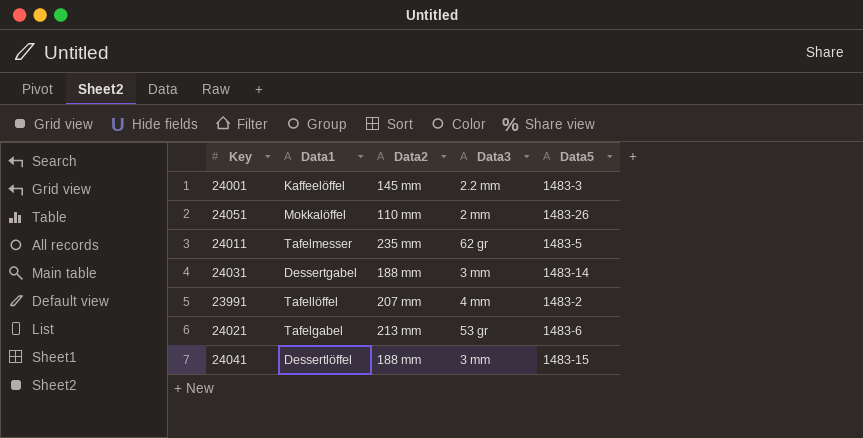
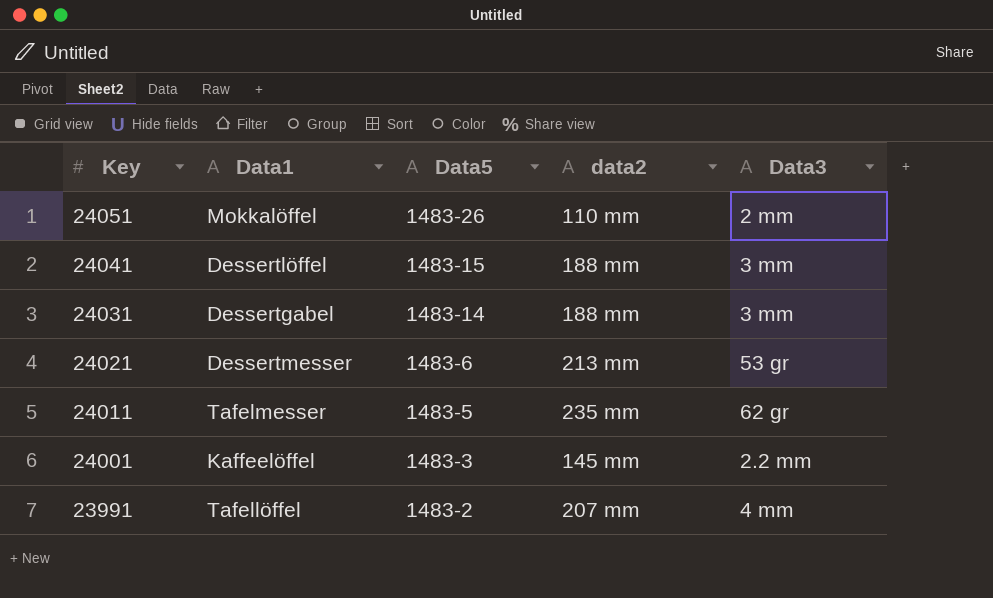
row order: none -> Key descending
column Data5 | position: 5 -> 3
column name: Data2 -> data2
24021 | Data1: Tafelgabel -> Dessertmesser

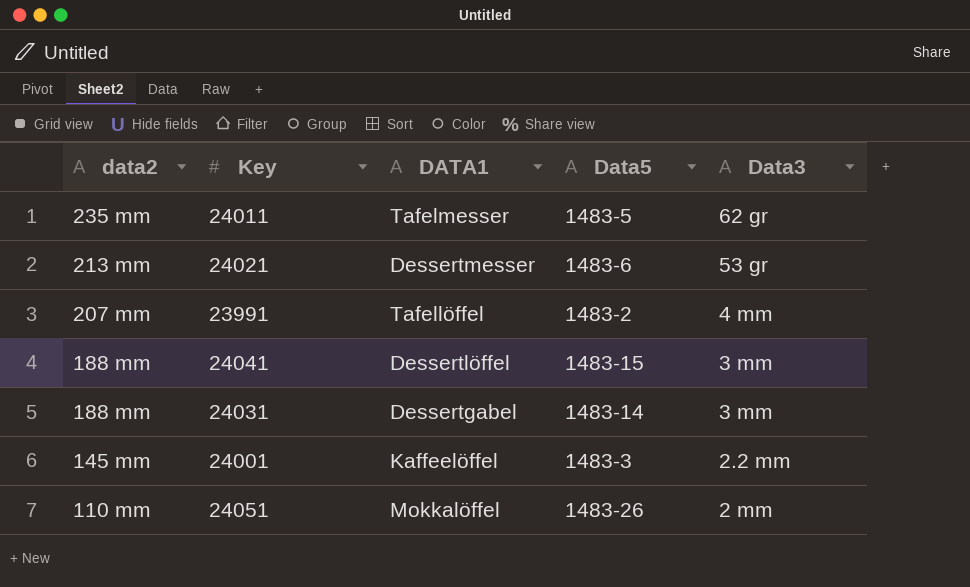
row order: Key descending -> data2 descending
column data2 | position: 4 -> 1
column name: Data1 -> DATA1

